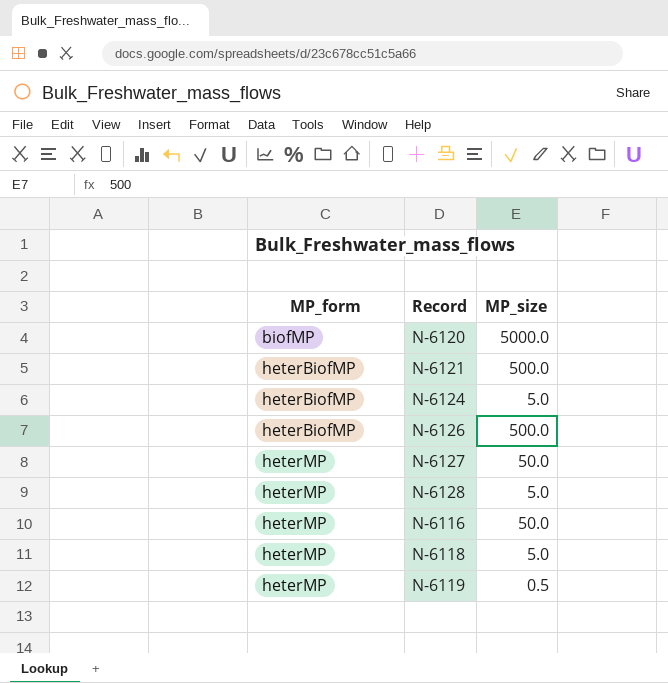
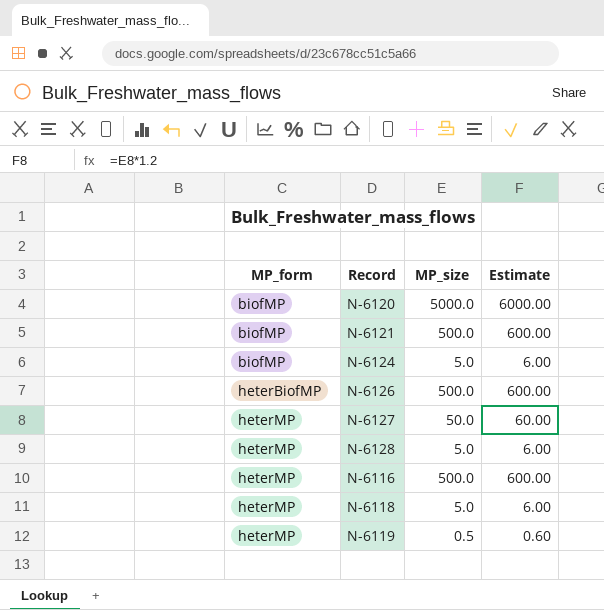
column Estimate | formula: none -> [MP_size] * 1.2
N-6121 | MP_form: heterBiofMP -> biofMP
N-6124 | MP_form: heterBiofMP -> biofMP
N-6116 | MP_size: 50.0 -> 500.0

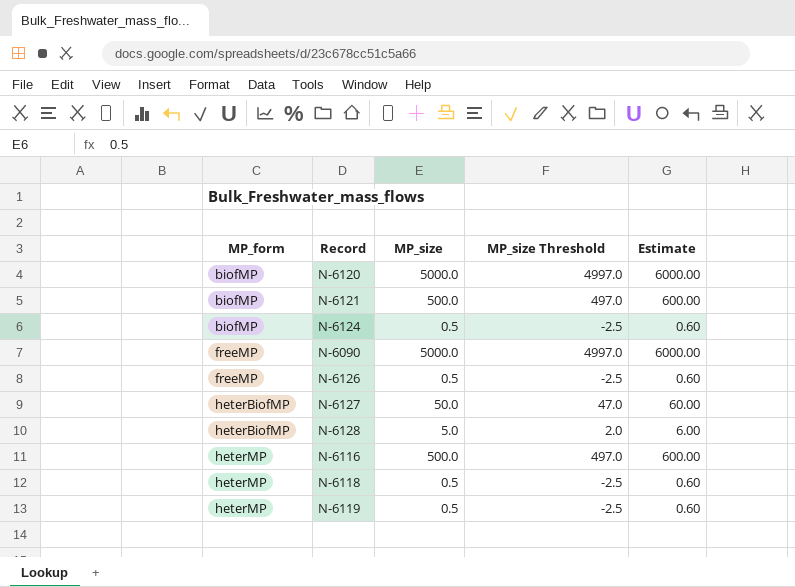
column MP_size Threshold | formula: none -> [MP_size] - 3
N-6124 | MP_size: 5.0 -> 0.5
N-6124 | Estimate: 6.00 -> 0.60
row N-6090: none -> freeMP | 5000.0 | 4997.0 | 6000.00
N-6126 | MP_form: heterBiofMP -> freeMP
N-6126 | MP_size: 500.0 -> 0.5
N-6126 | Estimate: 600.00 -> 0.60
N-6127 | MP_form: heterMP -> heterBiofMP
N-6128 | MP_form: heterMP -> heterBiofMP
N-6118 | MP_size: 5.0 -> 0.5
N-6118 | Estimate: 6.00 -> 0.60

